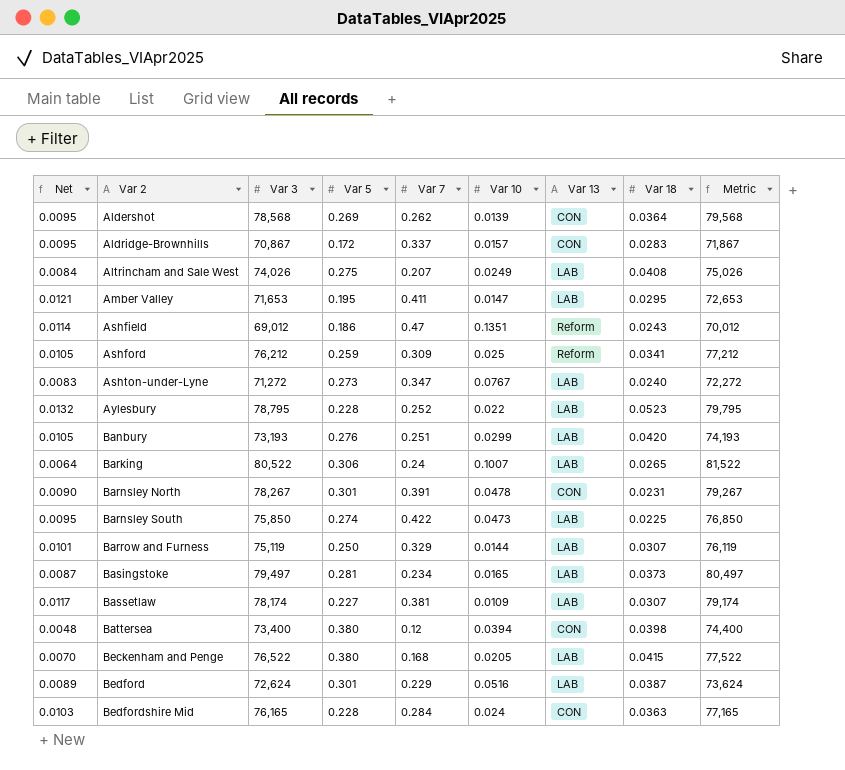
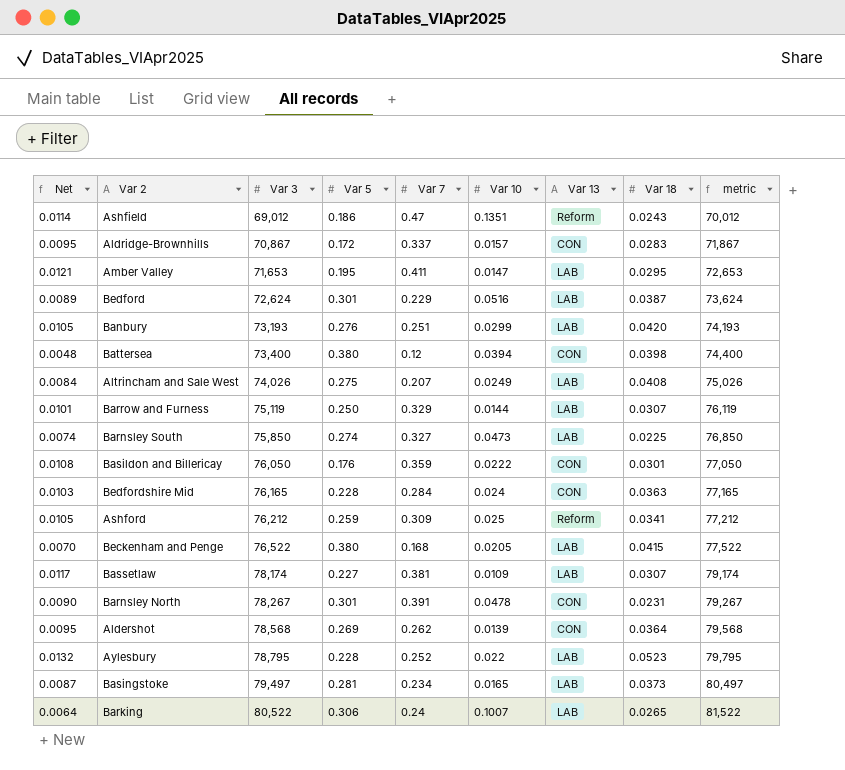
row order: Var 2 ascending -> Var 3 ascending
column name: Metric -> metric
row Ashton-under-Lyne: 0.0083 | 71,272 | 0.273 | 0.347 | 0.0767 | LAB | 0.0240 | 72,272 -> none
Barnsley South | Net: 0.0095 -> 0.0074
Barnsley South | Var 7: 0.422 -> 0.327
row Basildon and Billericay: none -> 0.0108 | 76,050 | 0.176 | 0.359 | 0.0222 | CON | 0.0301 | 77,050

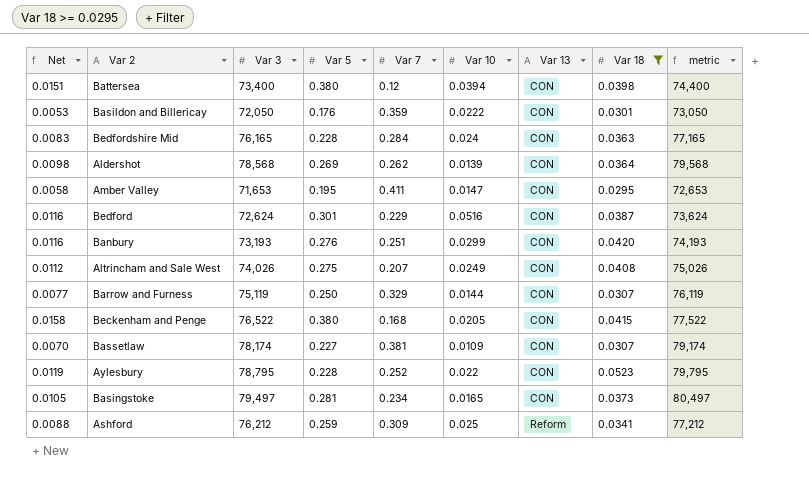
filter: none -> Var 18 >= 0.0295
row order: Var 3 ascending -> Var 13 ascending
column Net | formula: [Var 7] * [Var 18] -> [Var 5] * [Var 18]
Basildon and Billericay | Var 3: 76,050 -> 72,050
Basildon and Billericay | metric: 77,050 -> 73,050
Amber Valley | Var 13: LAB -> CON
Bedford | Var 13: LAB -> CON
Banbury | Var 13: LAB -> CON
Altrincham and Sale West | Var 13: LAB -> CON
Barrow and Furness | Var 13: LAB -> CON
Beckenham and Penge | Var 13: LAB -> CON
Bassetlaw | Var 13: LAB -> CON
Aylesbury | Var 13: LAB -> CON
Basingstoke | Var 13: LAB -> CON

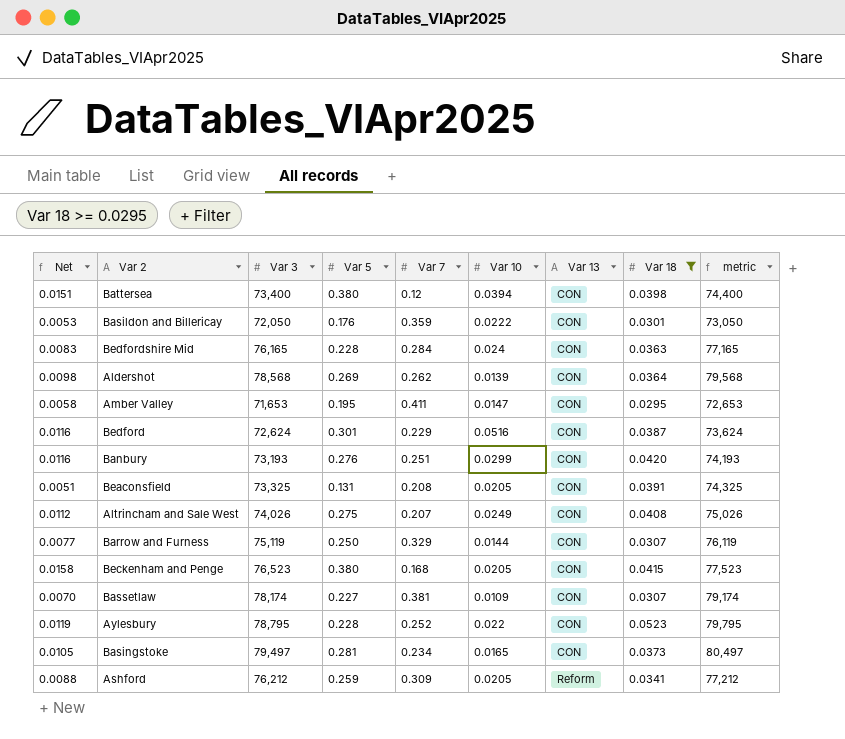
row Beaconsfield: none -> 0.0051 | 73,325 | 0.131 | 0.208 | 0.0205 | CON | 0.0391 | 74,325
Beckenham and Penge | Var 3: 76,522 -> 76,523
Beckenham and Penge | metric: 77,522 -> 77,523
Ashford | Var 10: 0.025 -> 0.0205

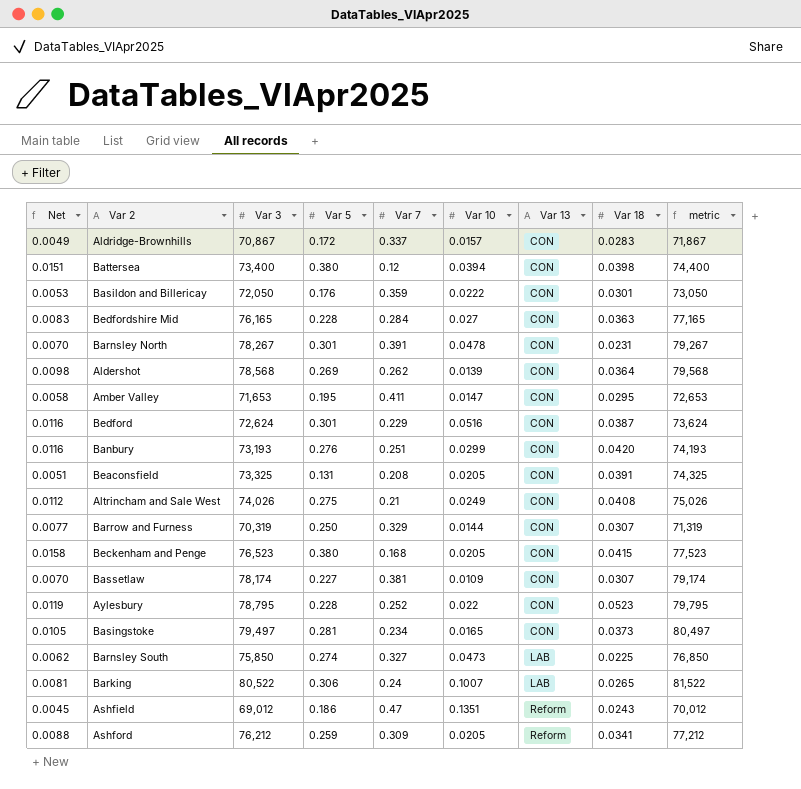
filter: Var 18 >= 0.0295 -> none
Bedfordshire Mid | Var 10: 0.024 -> 0.027
Altrincham and Sale West | Var 7: 0.207 -> 0.21
Barrow and Furness | Var 3: 75,119 -> 70,319
Barrow and Furness | metric: 76,119 -> 71,319

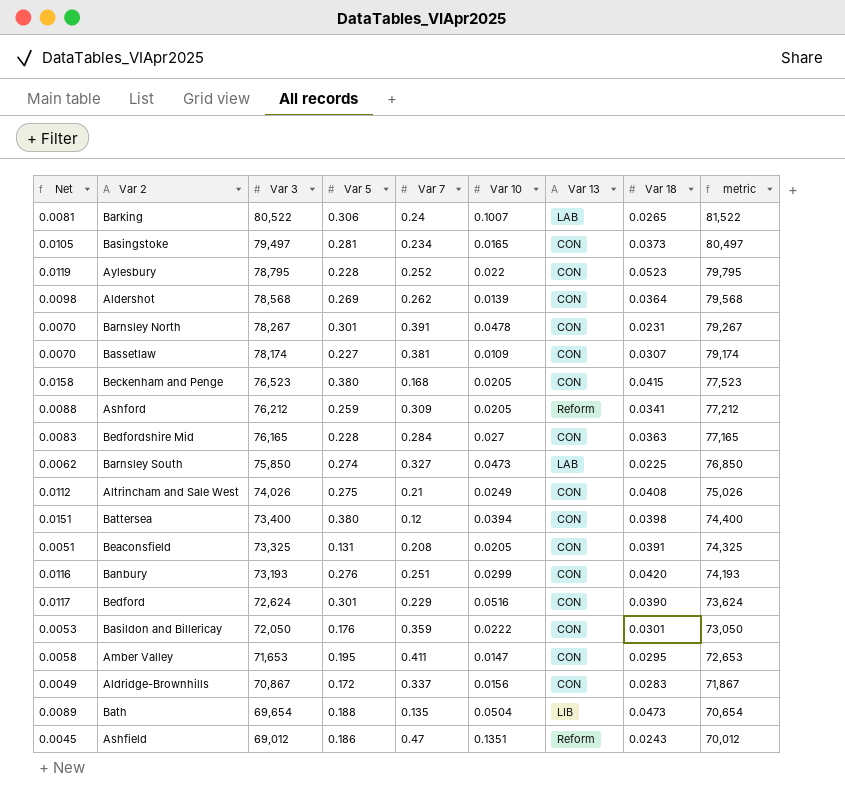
row order: Var 13 ascending -> Var 3 descending
row Barrow and Furness: 0.0077 | 70,319 | 0.250 | 0.329 | 0.0144 | CON | 0.0307 | 71,319 -> none
Bedford | Net: 0.0116 -> 0.0117
Bedford | Var 18: 0.0387 -> 0.0390
Aldridge-Brownhills | Var 10: 0.0157 -> 0.0156
row Bath: none -> 0.0089 | 69,654 | 0.188 | 0.135 | 0.0504 | LIB | 0.0473 | 70,654

